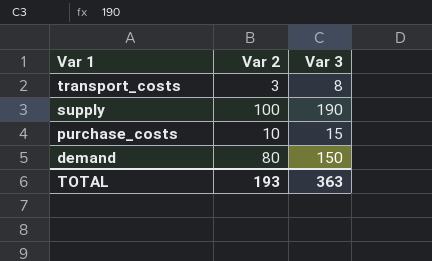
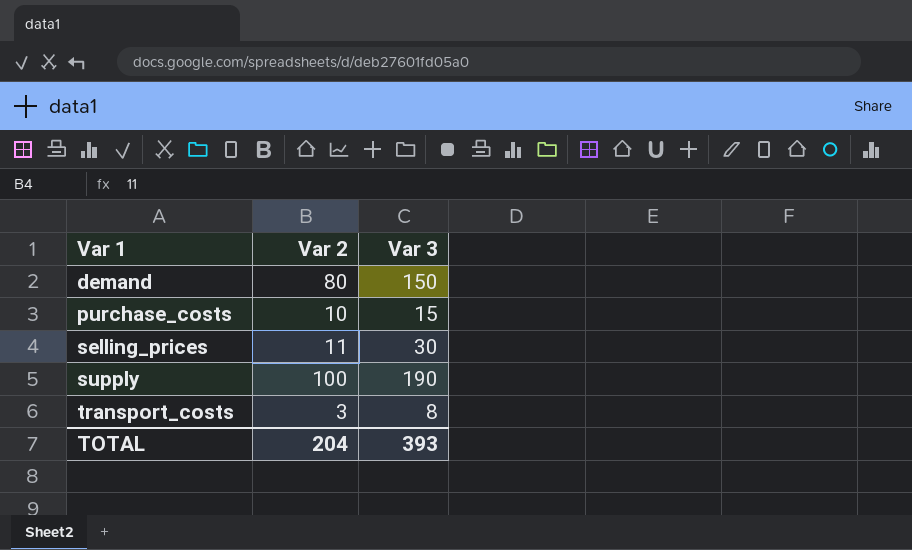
row order: Var 1 descending -> Var 1 ascending
row selling_prices: none -> 11 | 30
TOTAL | Var 2: 193 -> 204
TOTAL | Var 3: 363 -> 393

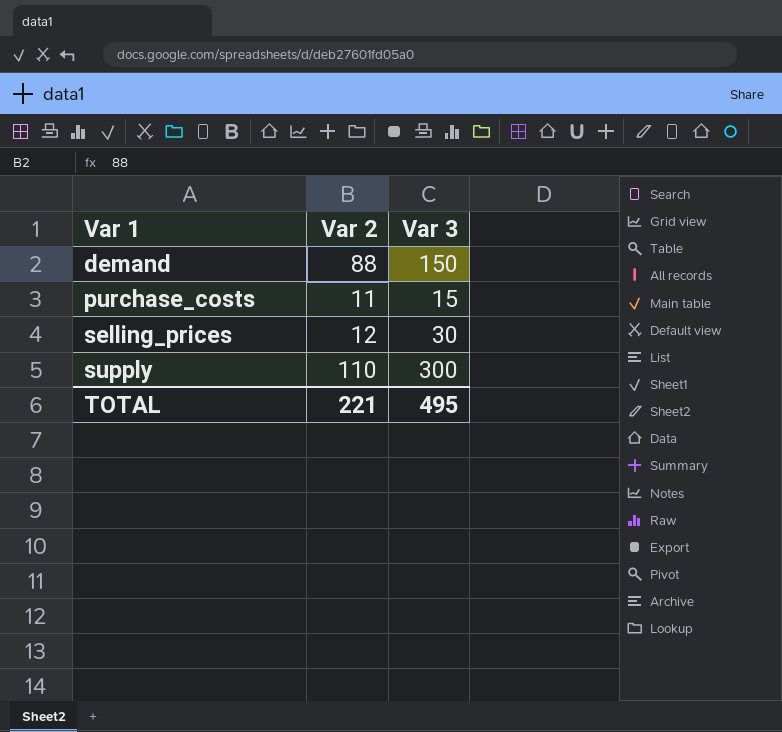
row transport_costs: 3 | 8 -> none
demand | Var 2: 80 -> 88
purchase_costs | Var 2: 10 -> 11
selling_prices | Var 2: 11 -> 12
supply | Var 2: 100 -> 110
supply | Var 3: 190 -> 300
TOTAL | Var 2: 204 -> 221
TOTAL | Var 3: 393 -> 495

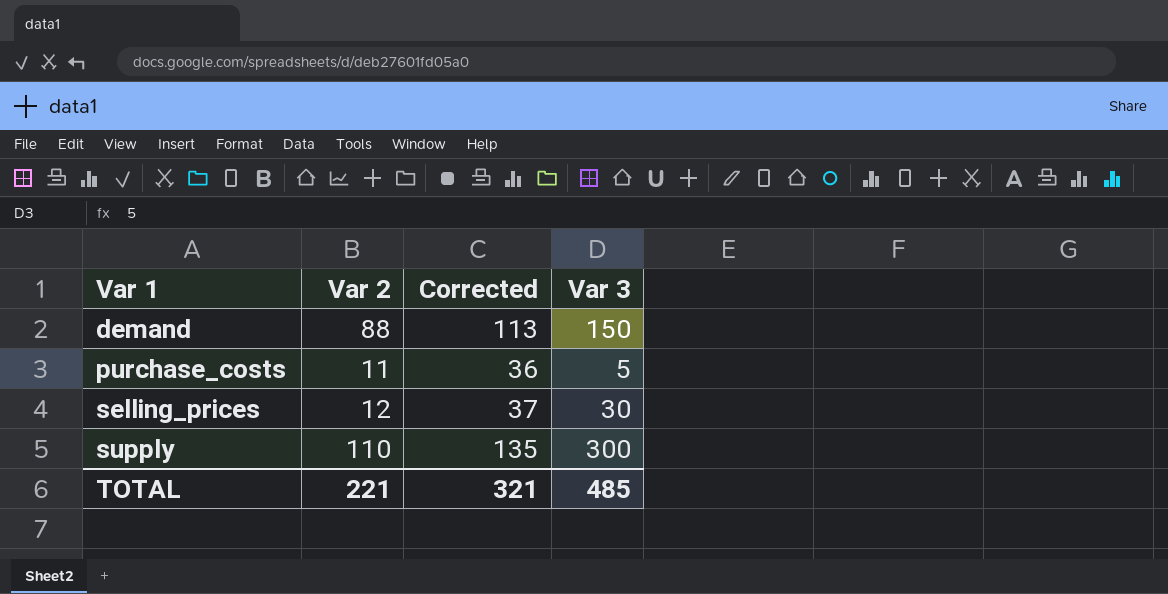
column Corrected | formula: none -> [Var 2] + 25
purchase_costs | Var 3: 15 -> 5
TOTAL | Var 3: 495 -> 485

